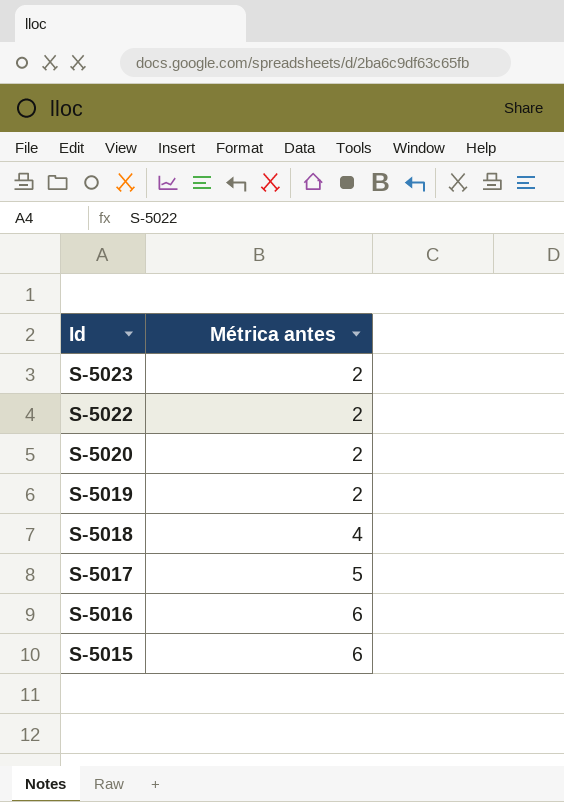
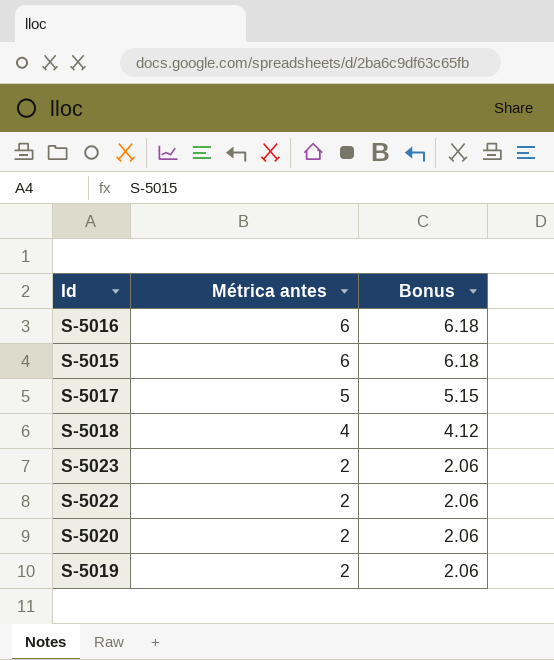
row order: Id descending -> Métrica antes descending
column Bonus | formula: none -> [Métrica antes] * 1.03

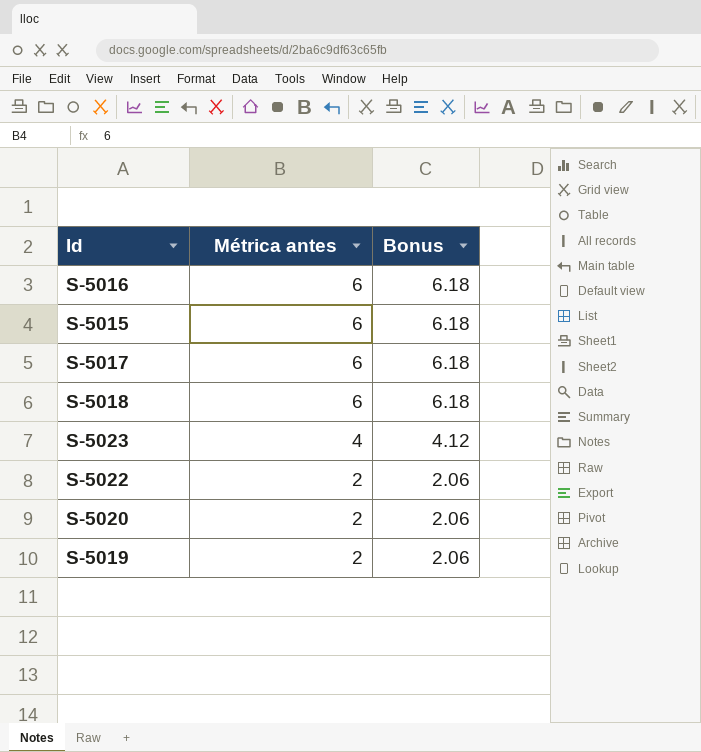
S-5017 | Métrica antes: 5 -> 6
S-5017 | Bonus: 5.15 -> 6.18
S-5018 | Métrica antes: 4 -> 6
S-5018 | Bonus: 4.12 -> 6.18
S-5023 | Métrica antes: 2 -> 4
S-5023 | Bonus: 2.06 -> 4.12

